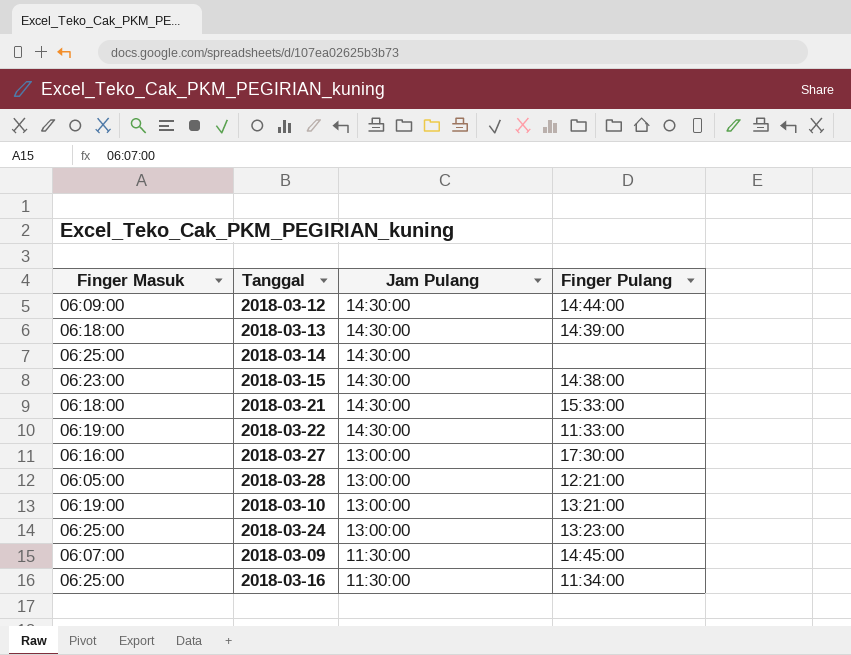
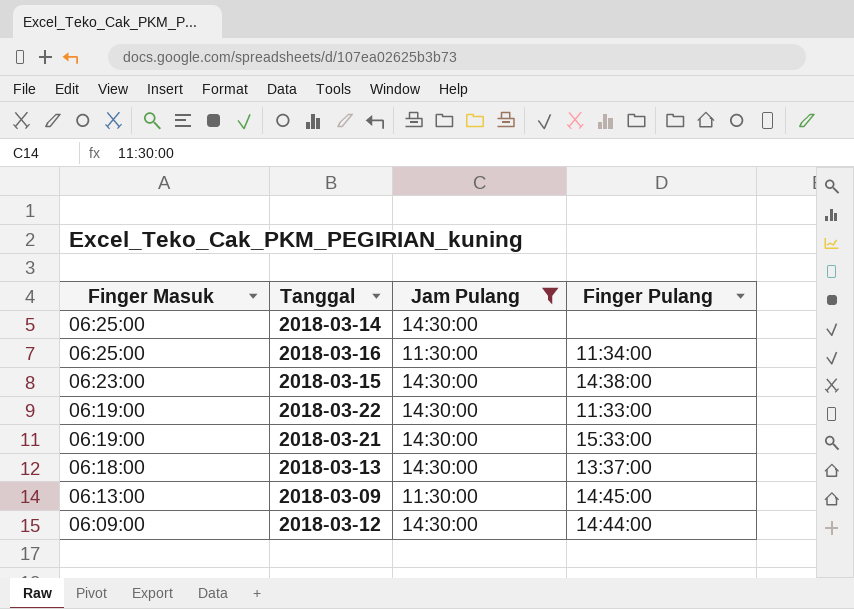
filter: none -> Jam Pulang != 13:00:00
row order: Jam Pulang descending -> Finger Masuk descending
2018-03-21 | Finger Masuk: 06:18:00 -> 06:19:00
2018-03-13 | Finger Pulang: 14:39:00 -> 13:37:00
2018-03-09 | Finger Masuk: 06:07:00 -> 06:13:00

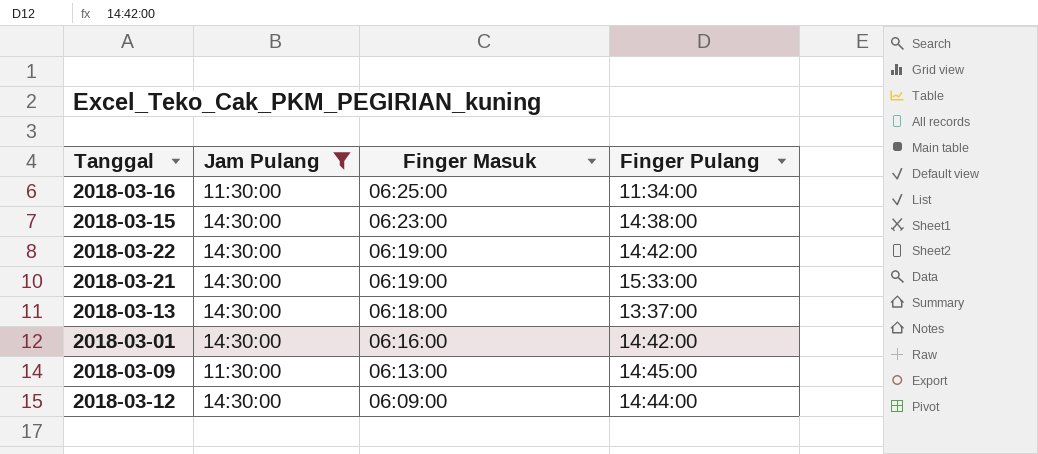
column Finger Masuk | position: 1 -> 3
row 2018-03-14: 06:25:00 | 14:30:00 | none -> none
2018-03-22 | Finger Pulang: 11:33:00 -> 14:42:00
row 2018-03-01: none -> 14:30:00 | 06:16:00 | 14:42:00

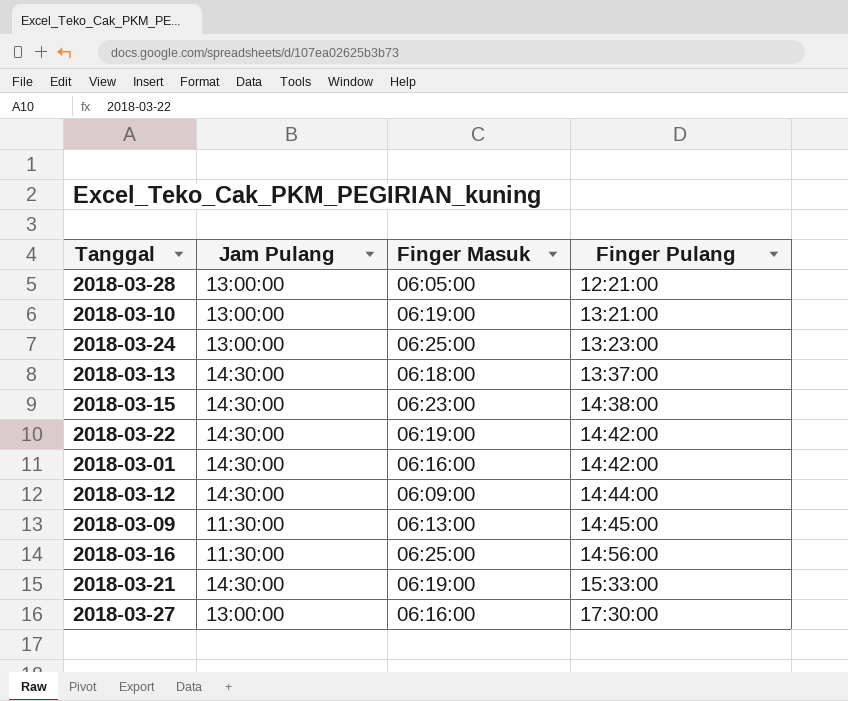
filter: Jam Pulang != 13:00:00 -> none
row order: Finger Masuk descending -> Finger Pulang ascending
2018-03-16 | Finger Pulang: 11:34:00 -> 14:56:00

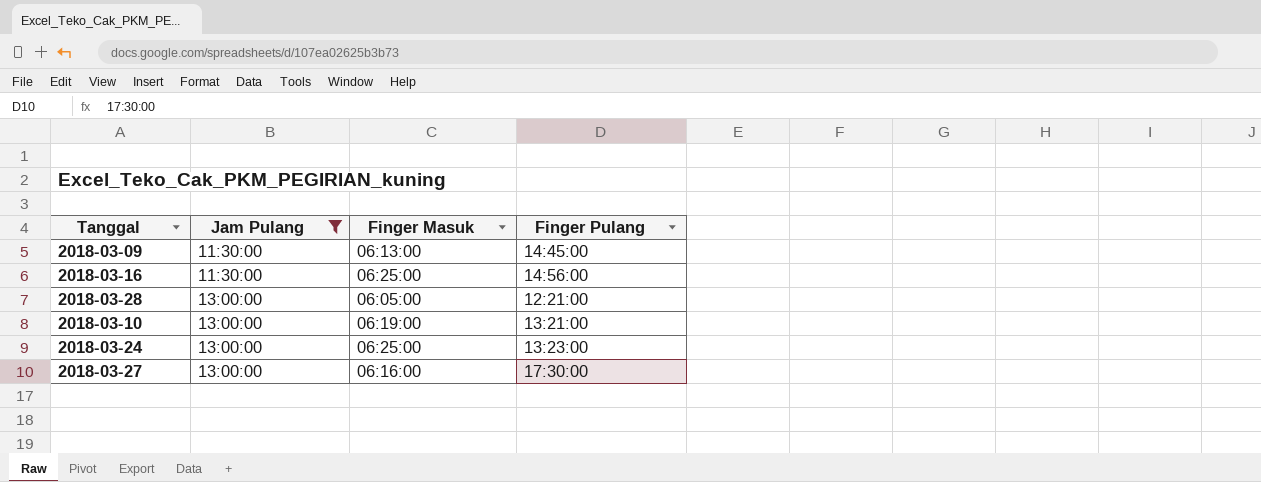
filter: none -> Jam Pulang != 14:30:00
row order: Finger Pulang ascending -> Jam Pulang ascending

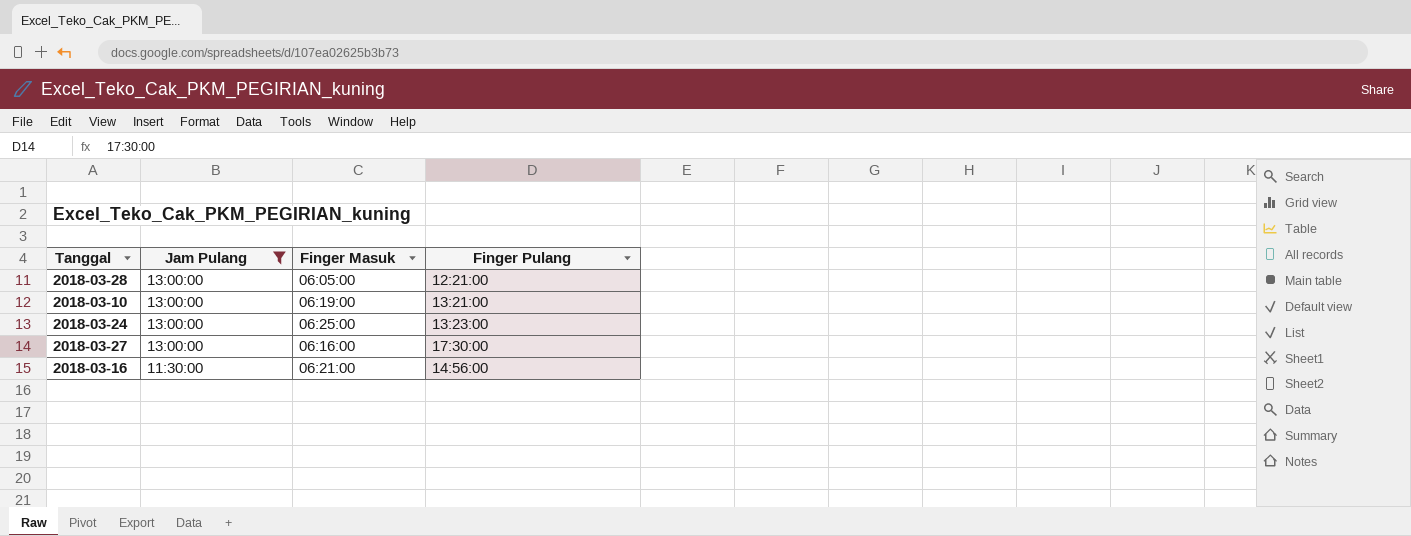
row order: Jam Pulang ascending -> Jam Pulang descending
row 2018-03-09: 11:30:00 | 06:13:00 | 14:45:00 -> none
2018-03-16 | Finger Masuk: 06:25:00 -> 06:21:00

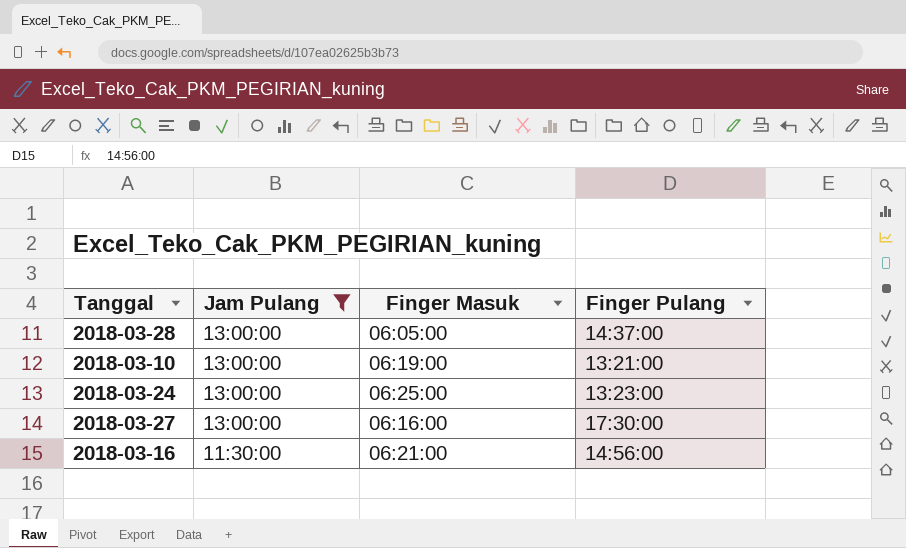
2018-03-28 | Finger Pulang: 12:21:00 -> 14:37:00

